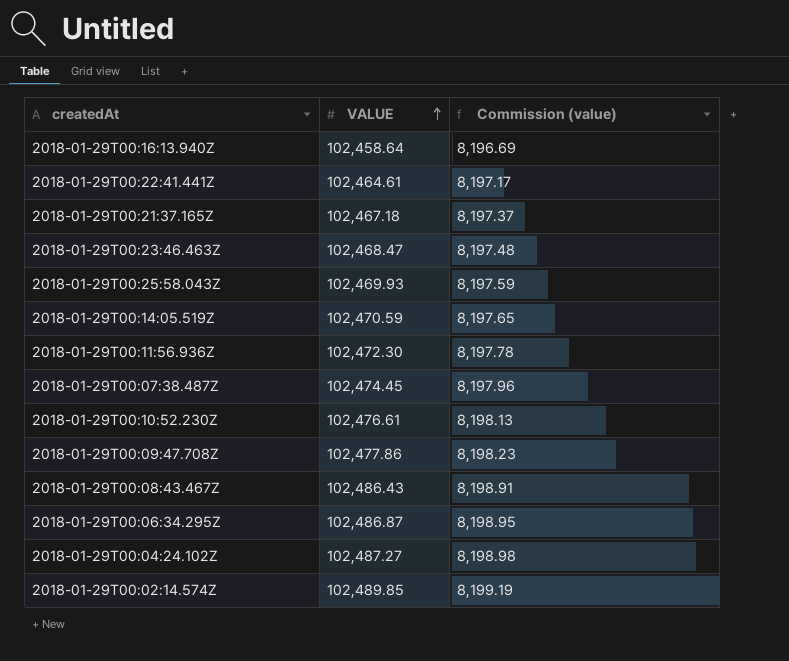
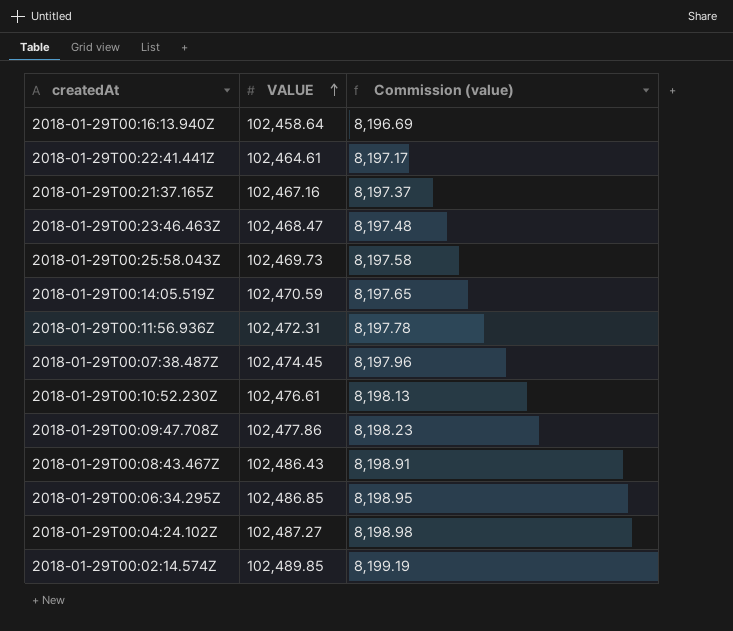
2018-01-29T00:21:37.165Z | VALUE: 102,467.18 -> 102,467.16
2018-01-29T00:25:58.043Z | VALUE: 102,469.93 -> 102,469.73
2018-01-29T00:25:58.043Z | Commission (value): 8,197.59 -> 8,197.58
2018-01-29T00:11:56.936Z | VALUE: 102,472.30 -> 102,472.31
2018-01-29T00:06:34.295Z | VALUE: 102,486.87 -> 102,486.85

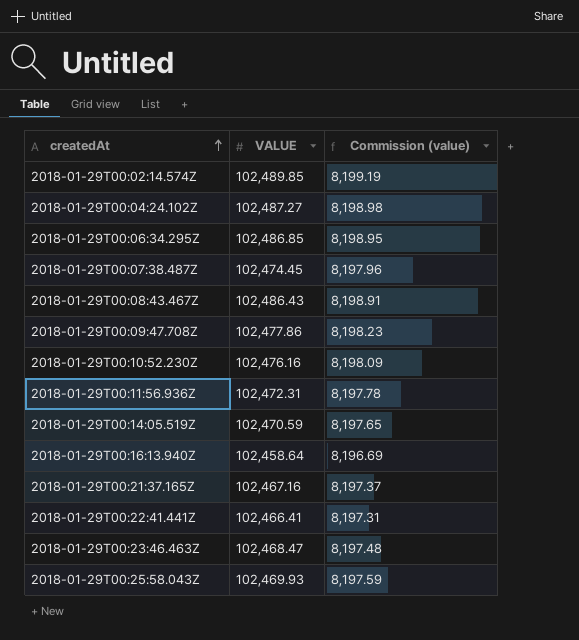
row order: VALUE ascending -> createdAt ascending
2018-01-29T00:10:52.230Z | VALUE: 102,476.61 -> 102,476.16
2018-01-29T00:10:52.230Z | Commission (value): 8,198.13 -> 8,198.09
2018-01-29T00:22:41.441Z | VALUE: 102,464.61 -> 102,466.41
2018-01-29T00:22:41.441Z | Commission (value): 8,197.17 -> 8,197.31
2018-01-29T00:25:58.043Z | VALUE: 102,469.73 -> 102,469.93
2018-01-29T00:25:58.043Z | Commission (value): 8,197.58 -> 8,197.59

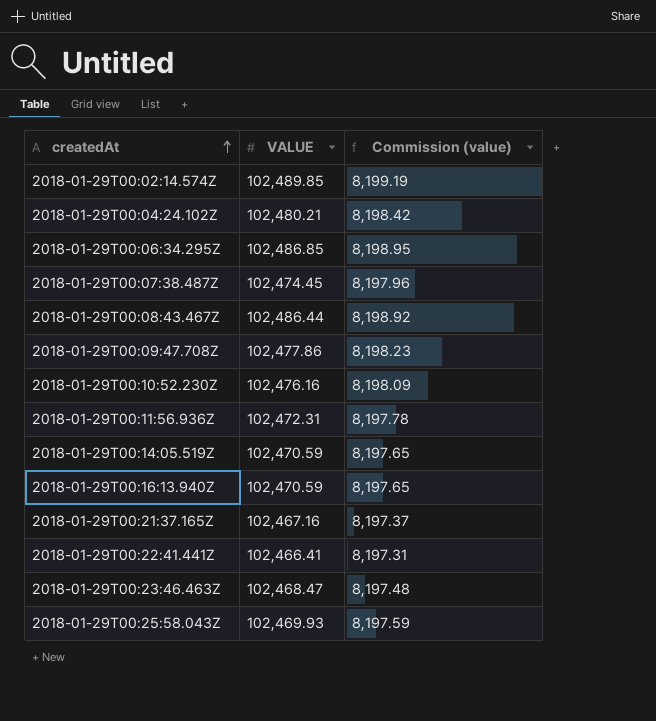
2018-01-29T00:04:24.102Z | VALUE: 102,487.27 -> 102,480.21
2018-01-29T00:04:24.102Z | Commission (value): 8,198.98 -> 8,198.42
2018-01-29T00:08:43.467Z | VALUE: 102,486.43 -> 102,486.44
2018-01-29T00:08:43.467Z | Commission (value): 8,198.91 -> 8,198.92
2018-01-29T00:16:13.940Z | VALUE: 102,458.64 -> 102,470.59
2018-01-29T00:16:13.940Z | Commission (value): 8,196.69 -> 8,197.65

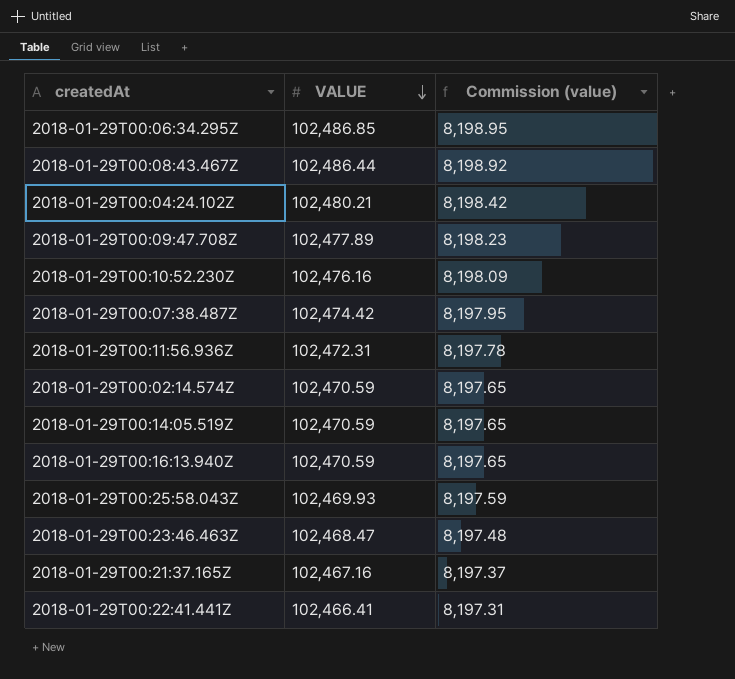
row order: createdAt ascending -> VALUE descending
2018-01-29T00:09:47.708Z | VALUE: 102,477.86 -> 102,477.89
2018-01-29T00:07:38.487Z | VALUE: 102,474.45 -> 102,474.42
2018-01-29T00:07:38.487Z | Commission (value): 8,197.96 -> 8,197.95
2018-01-29T00:02:14.574Z | VALUE: 102,489.85 -> 102,470.59
2018-01-29T00:02:14.574Z | Commission (value): 8,199.19 -> 8,197.65

